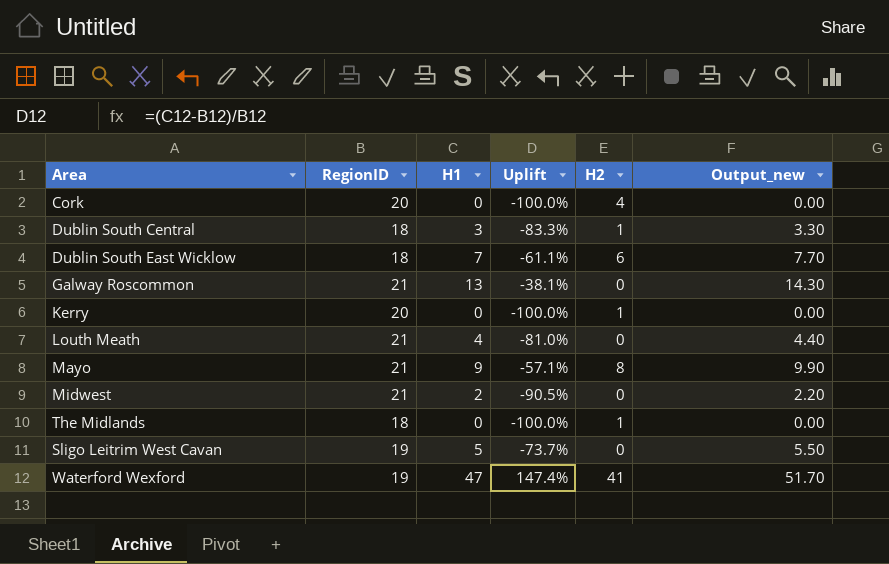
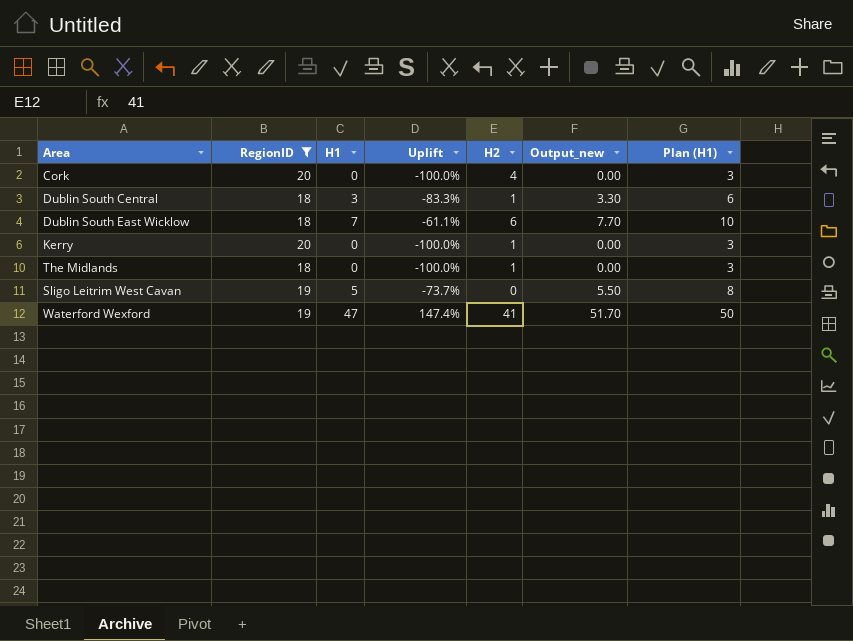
filter: none -> RegionID != 21
column Plan (H1) | formula: none -> [H1] + 3

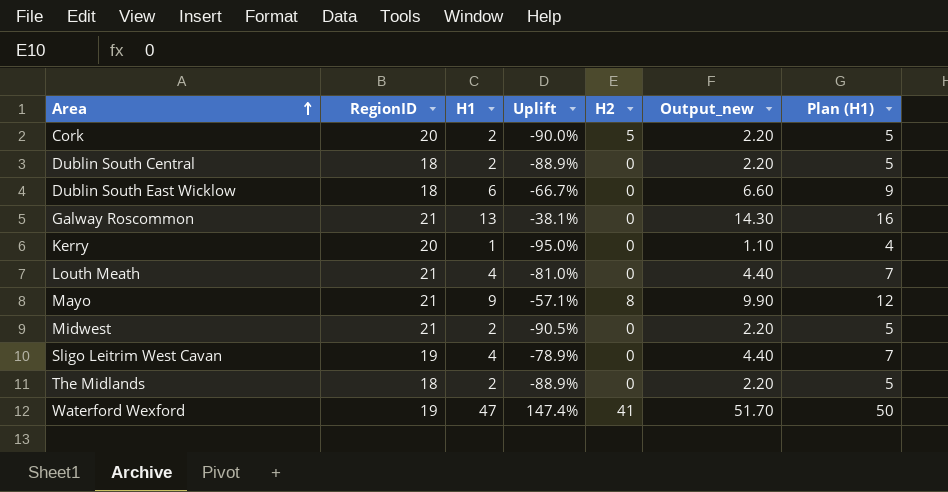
filter: RegionID != 21 -> none
row order: none -> Area ascending
Cork | H1: 0 -> 2
Cork | Uplift: -100.0% -> -90.0%
Cork | H2: 4 -> 5
Cork | Output_new: 0.00 -> 2.20
Cork | Plan (H1): 3 -> 5
Dublin South Central | H1: 3 -> 2
Dublin South Central | Uplift: -83.3% -> -88.9%
Dublin South Central | H2: 1 -> 0
Dublin South Central | Output_new: 3.30 -> 2.20
Dublin South Central | Plan (H1): 6 -> 5
Dublin South East Wicklow | H1: 7 -> 6
Dublin South East Wicklow | Uplift: -61.1% -> -66.7%
Dublin South East Wicklow | H2: 6 -> 0
Dublin South East Wicklow | Output_new: 7.70 -> 6.60
Dublin South East Wicklow | Plan (H1): 10 -> 9
Kerry | H1: 0 -> 1
Kerry | Uplift: -100.0% -> -95.0%
Kerry | H2: 1 -> 0
Kerry | Output_new: 0.00 -> 1.10
Kerry | Plan (H1): 3 -> 4
Sligo Leitrim West Cavan | H1: 5 -> 4
Sligo Leitrim West Cavan | Uplift: -73.7% -> -78.9%
Sligo Leitrim West Cavan | Output_new: 5.50 -> 4.40
Sligo Leitrim West Cavan | Plan (H1): 8 -> 7
The Midlands | H1: 0 -> 2
The Midlands | Uplift: -100.0% -> -88.9%
The Midlands | H2: 1 -> 0
The Midlands | Output_new: 0.00 -> 2.20
The Midlands | Plan (H1): 3 -> 5

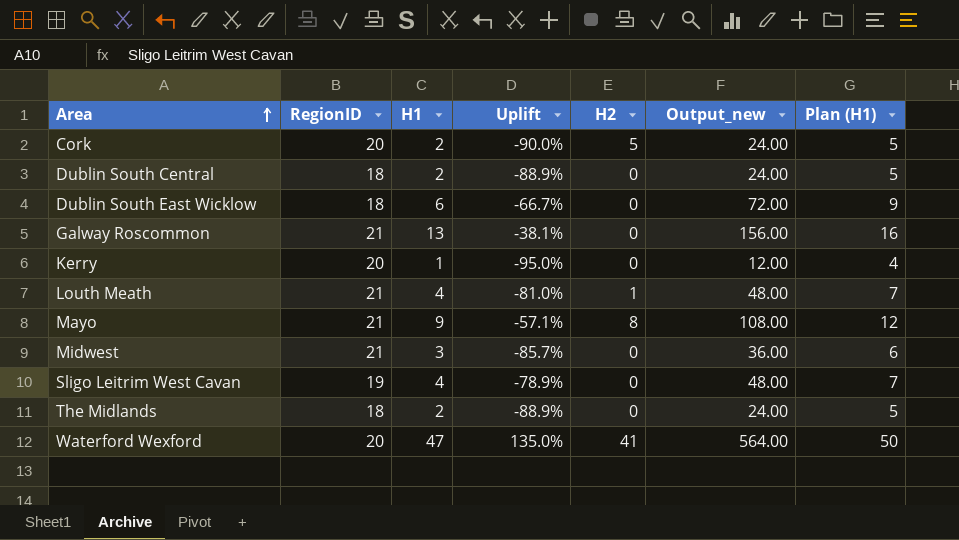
column Output_new | formula: [H1] * 1.1 -> [H1] * 12
Louth Meath | H2: 0 -> 1
Midwest | H1: 2 -> 3
Midwest | Uplift: -90.5% -> -85.7%
Midwest | Plan (H1): 5 -> 6
Waterford Wexford | RegionID: 19 -> 20
Waterford Wexford | Uplift: 147.4% -> 135.0%

